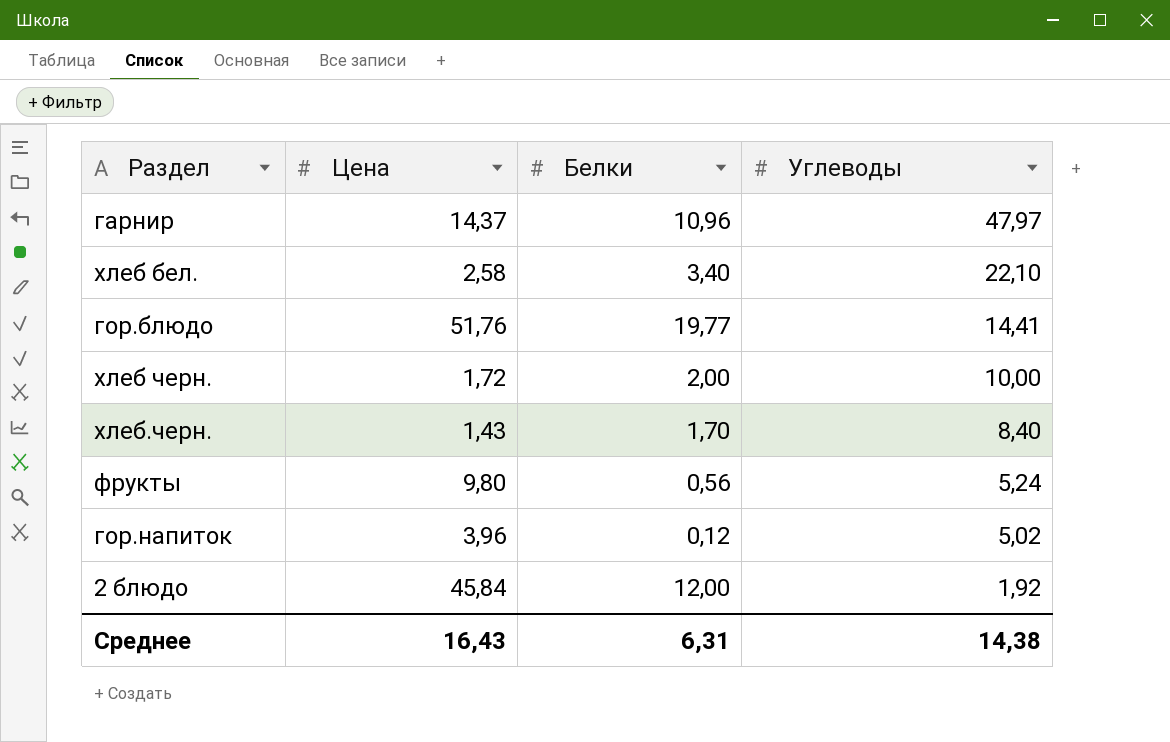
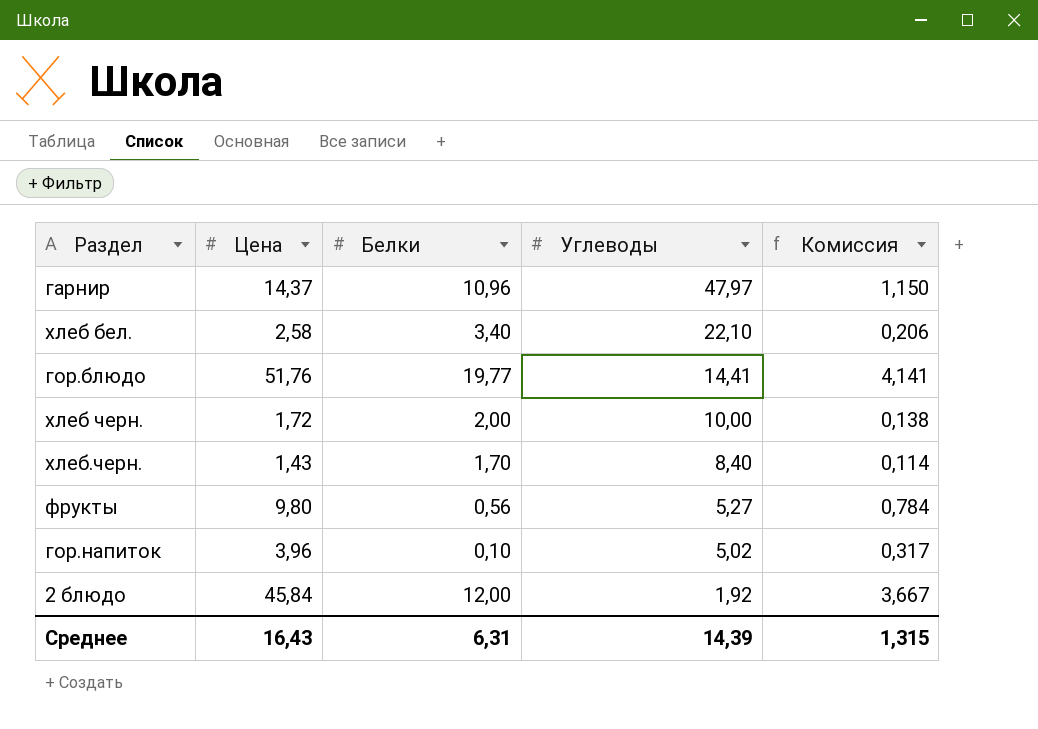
column Комиссия | formula: none -> [Цена] * 0,08
фрукты | Углеводы: 5,24 -> 5,27
гор.напиток | Белки: 0,12 -> 0,10
Среднее | Углеводы: 14,38 -> 14,39

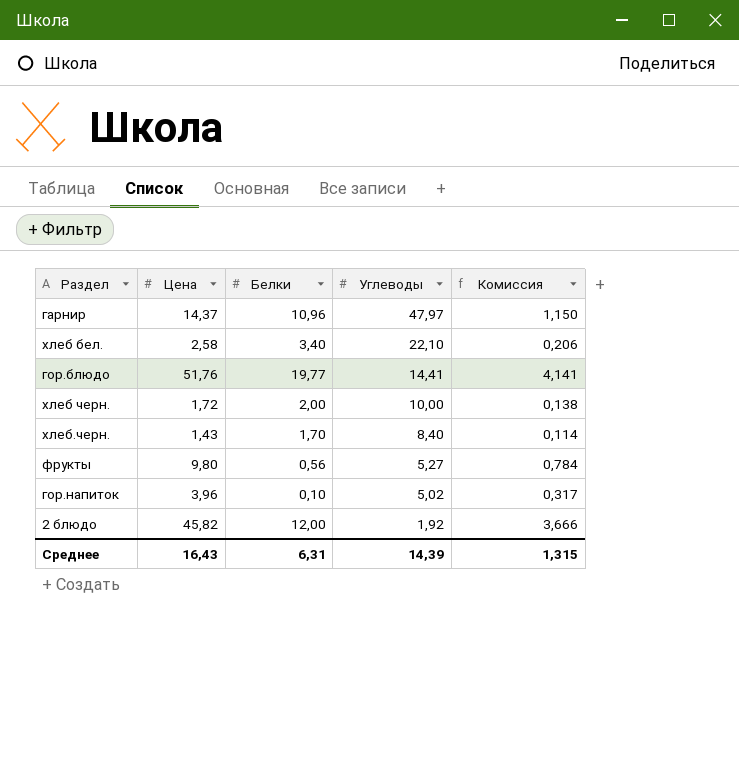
2 блюдо | Цена: 45,84 -> 45,82
2 блюдо | Комиссия: 3,667 -> 3,666

